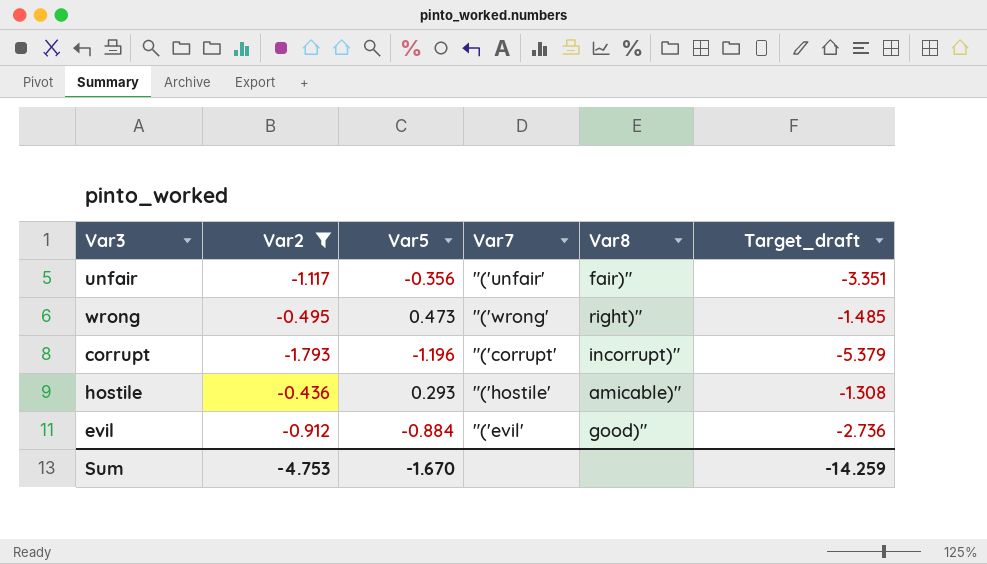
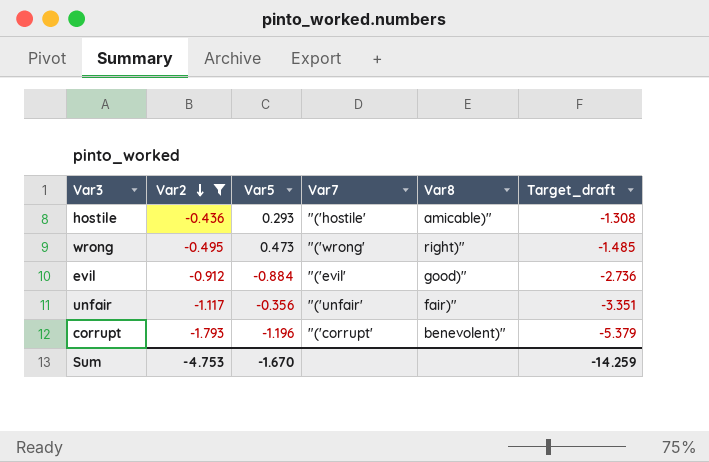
row order: none -> Var2 descending
corrupt | Var8: incorrupt)" -> benevolent)"

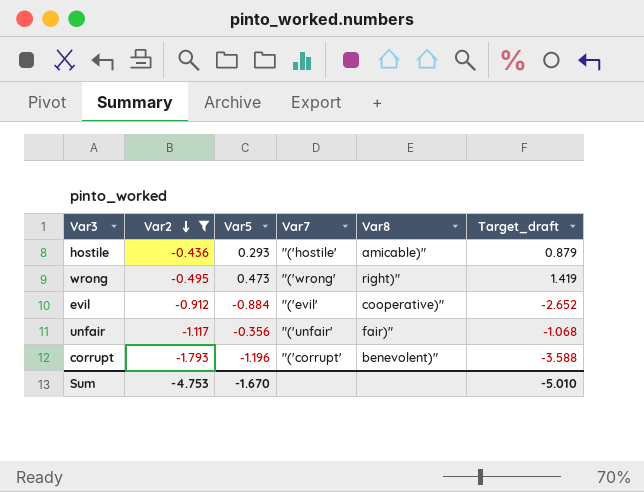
column Target_draft | formula: [Var2] * 3 -> [Var5] * 3
evil | Var8: good)" -> cooperative)"
Sum | Target_draft: -14.259 -> -5.010

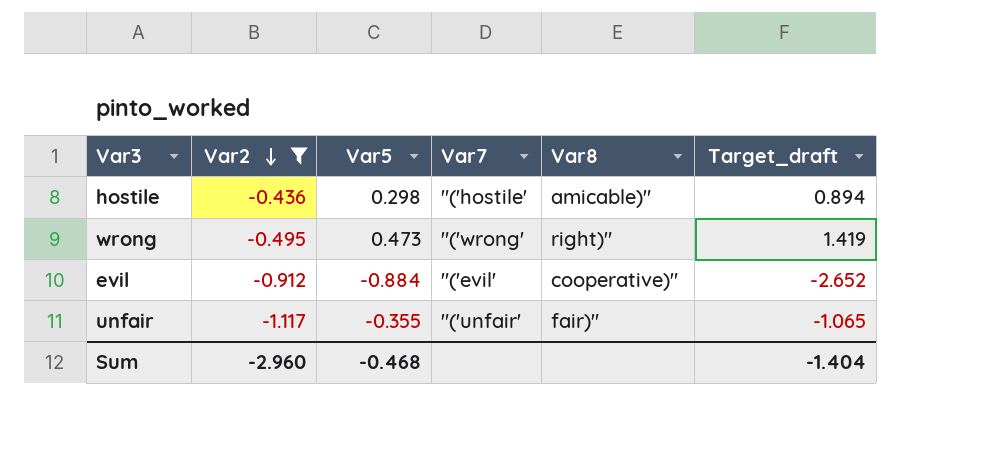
row corrupt: -1.793 | -1.196 | "('corrupt' | benevolent)" | -3.588 -> none
hostile | Var5: 0.293 -> 0.298
hostile | Target_draft: 0.879 -> 0.894
unfair | Var5: -0.356 -> -0.355
unfair | Target_draft: -1.068 -> -1.065
Sum | Var2: -4.753 -> -2.960
Sum | Var5: -1.670 -> -0.468
Sum | Target_draft: -5.010 -> -1.404

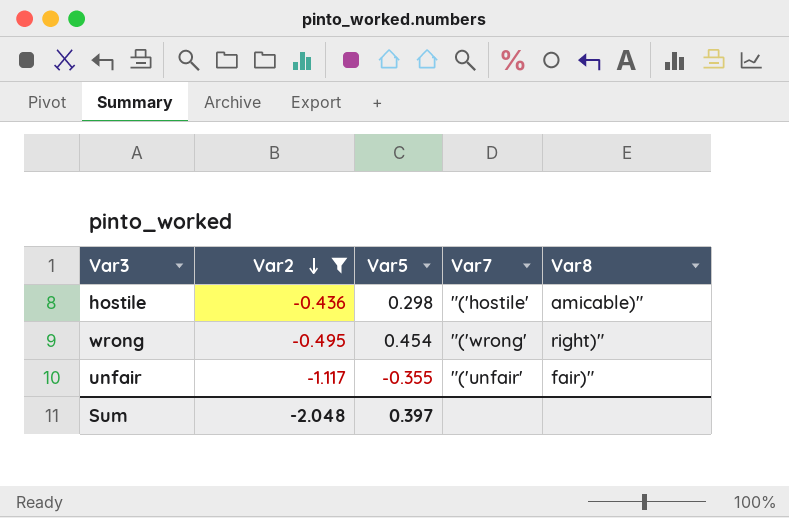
column Target_draft | formula: [Var5] * 3 -> none
row evil: -0.912 | -0.884 | "('evil' | cooperative)" | -2.652 -> none
wrong | Var5: 0.473 -> 0.454
Sum | Var2: -2.960 -> -2.048
Sum | Var5: -0.468 -> 0.397

